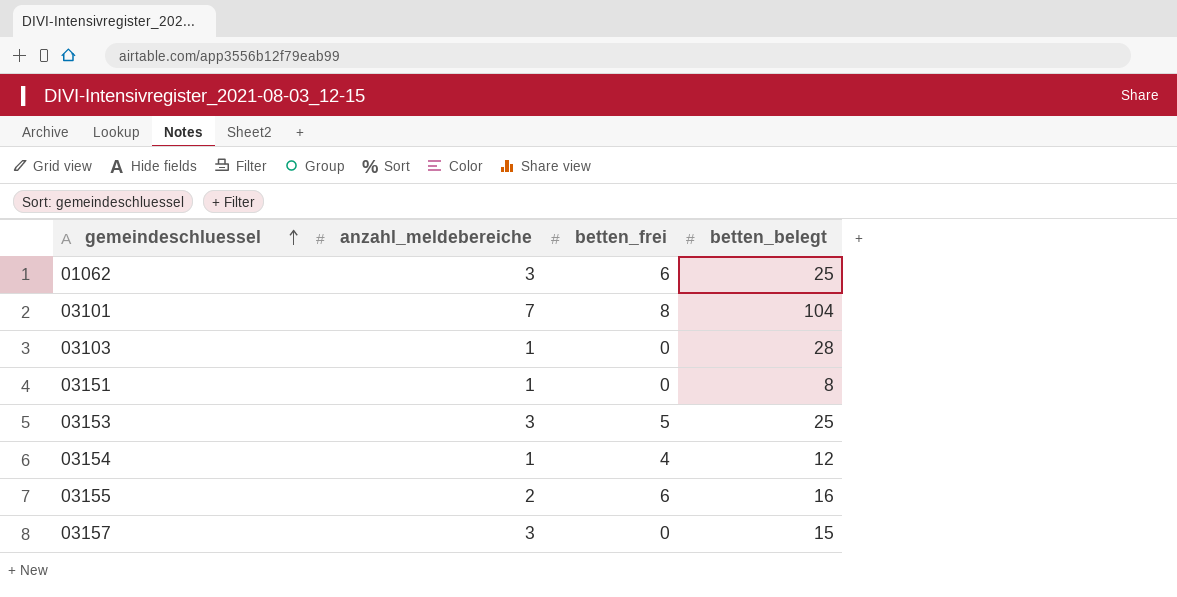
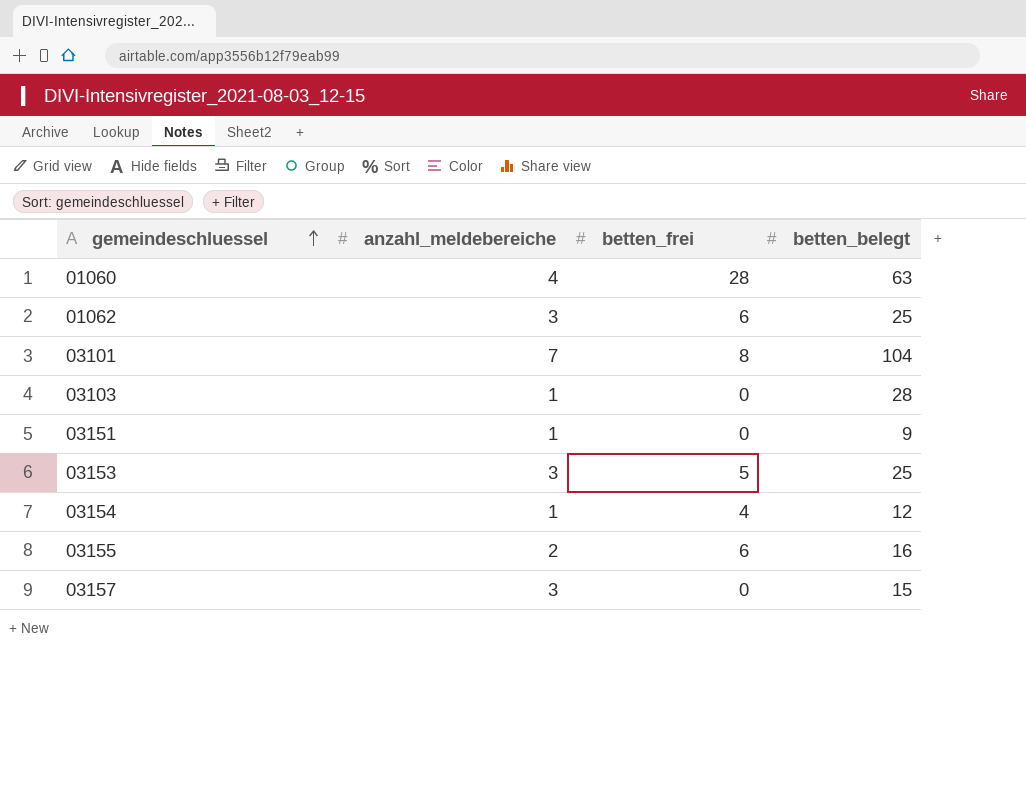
row 01060: none -> 4 | 28 | 63
03151 | betten_belegt: 8 -> 9

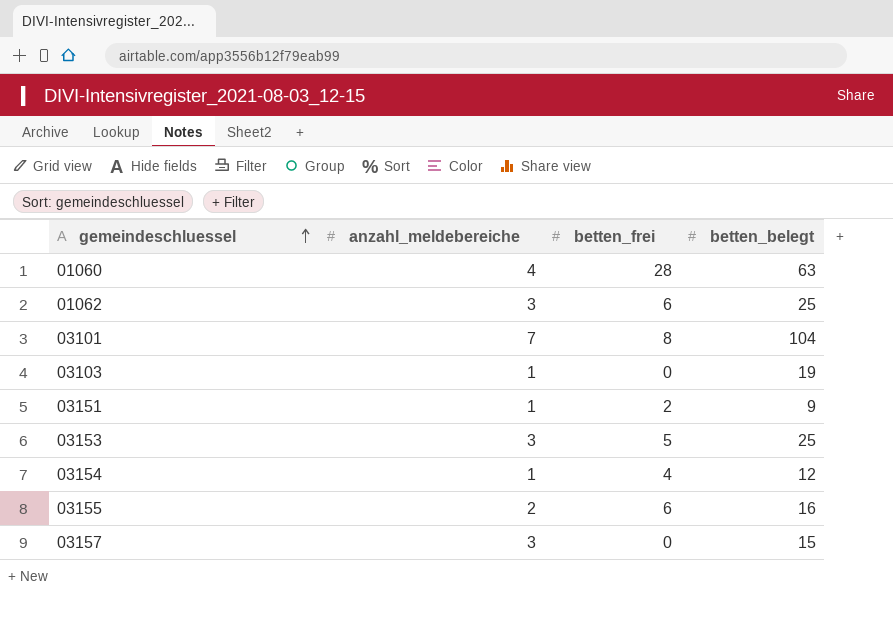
03103 | betten_belegt: 28 -> 19
03151 | betten_frei: 0 -> 2

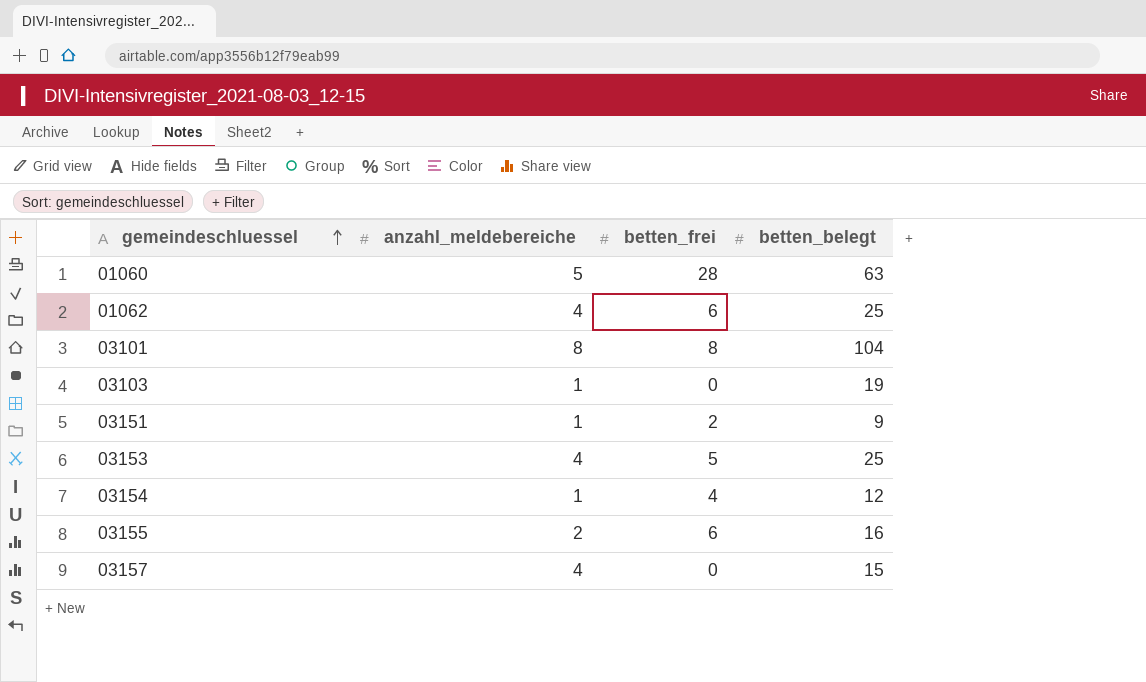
01060 | anzahl_meldebereiche: 4 -> 5
01062 | anzahl_meldebereiche: 3 -> 4
03101 | anzahl_meldebereiche: 7 -> 8
03153 | anzahl_meldebereiche: 3 -> 4
03157 | anzahl_meldebereiche: 3 -> 4

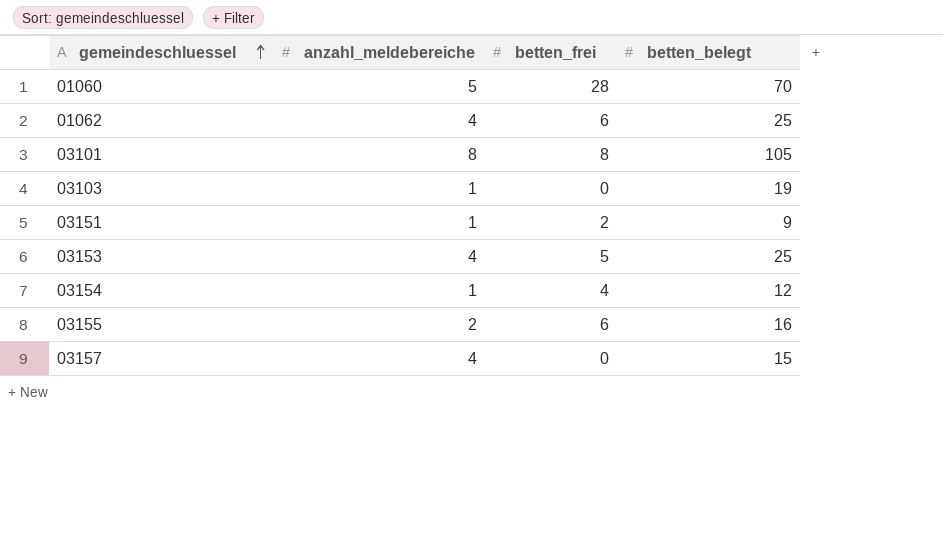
01060 | betten_belegt: 63 -> 70
03101 | betten_belegt: 104 -> 105

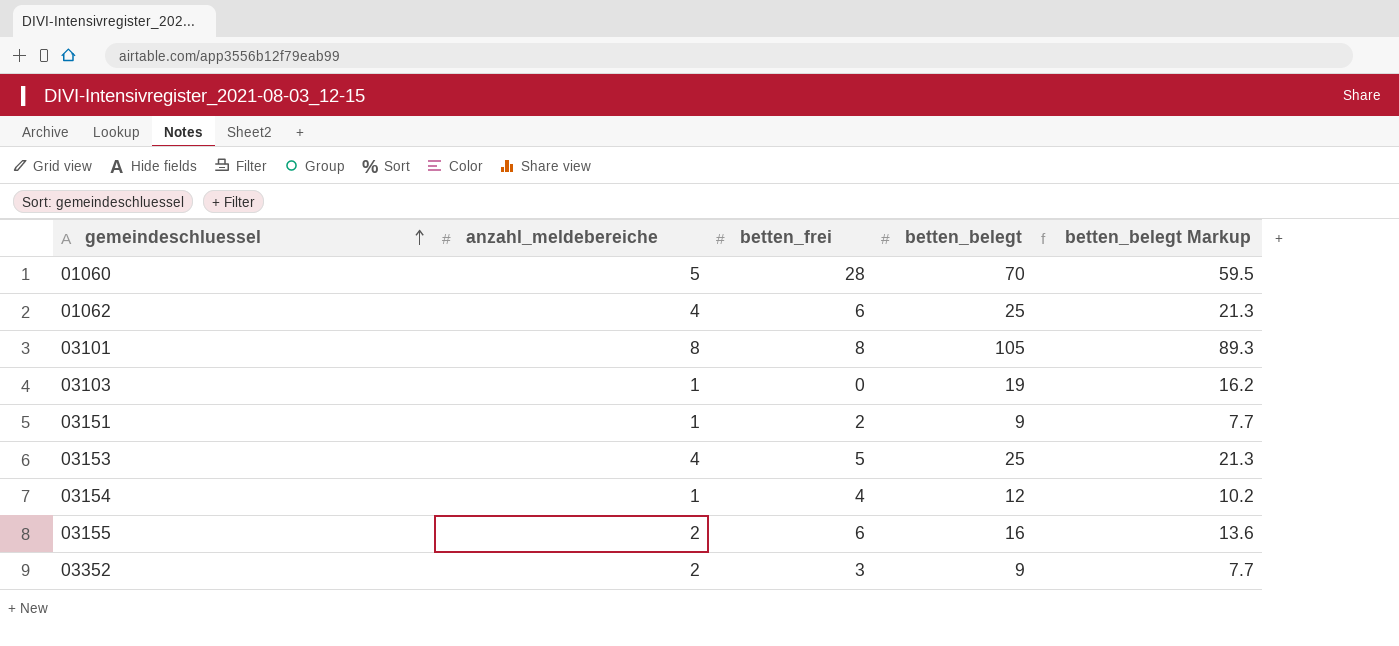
column betten_belegt Markup | formula: none -> [betten_belegt] * 0.85
row 03157: 4 | 0 | 15 -> none
row 03352: none -> 2 | 3 | 9 | 7.7

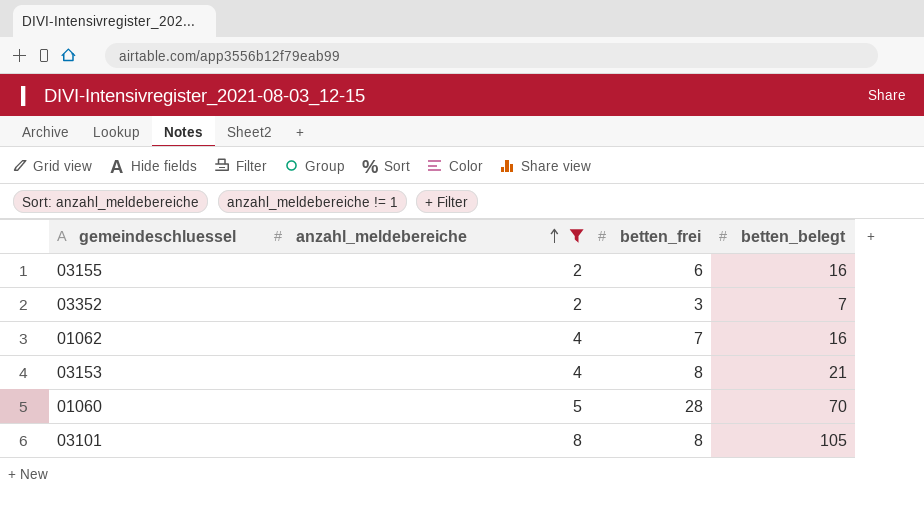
filter: none -> anzahl_meldebereiche != 1
row order: gemeindeschluessel ascending -> anzahl_meldebereiche ascending
column betten_belegt Markup | formula: [betten_belegt] * 0.85 -> none
03352 | betten_belegt: 9 -> 7
01062 | betten_frei: 6 -> 7
01062 | betten_belegt: 25 -> 16
03153 | betten_frei: 5 -> 8
03153 | betten_belegt: 25 -> 21

